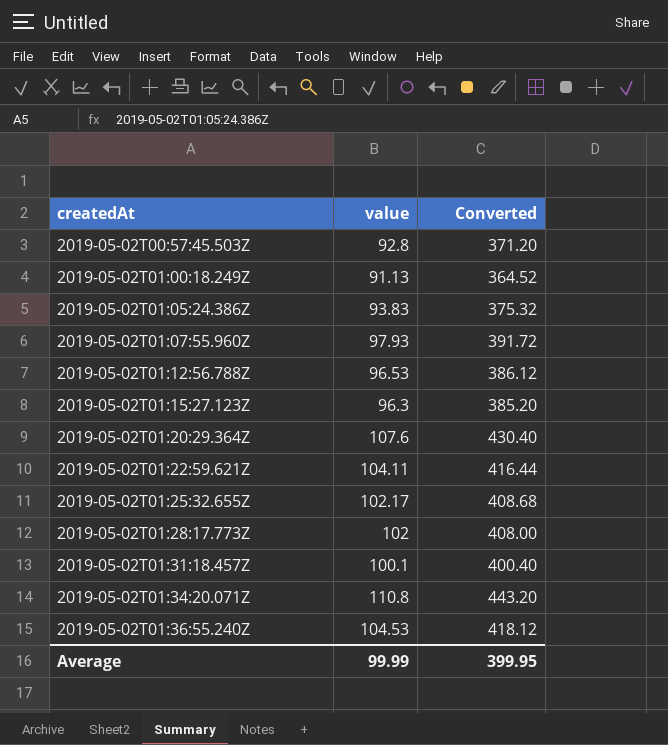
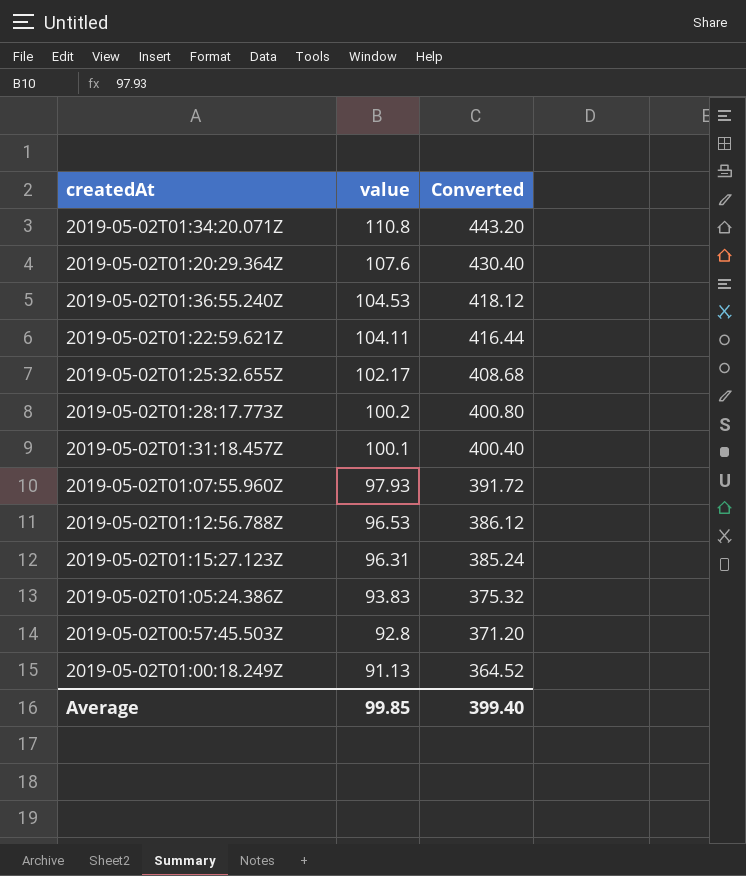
row order: createdAt ascending -> value descending
2019-05-02T01:28:17.773Z | value: 102 -> 100.2
2019-05-02T01:28:17.773Z | Converted: 408.00 -> 400.80
2019-05-02T01:15:27.123Z | value: 96.3 -> 96.31
2019-05-02T01:15:27.123Z | Converted: 385.20 -> 385.24
Average | value: 99.99 -> 99.85
Average | Converted: 399.95 -> 399.40

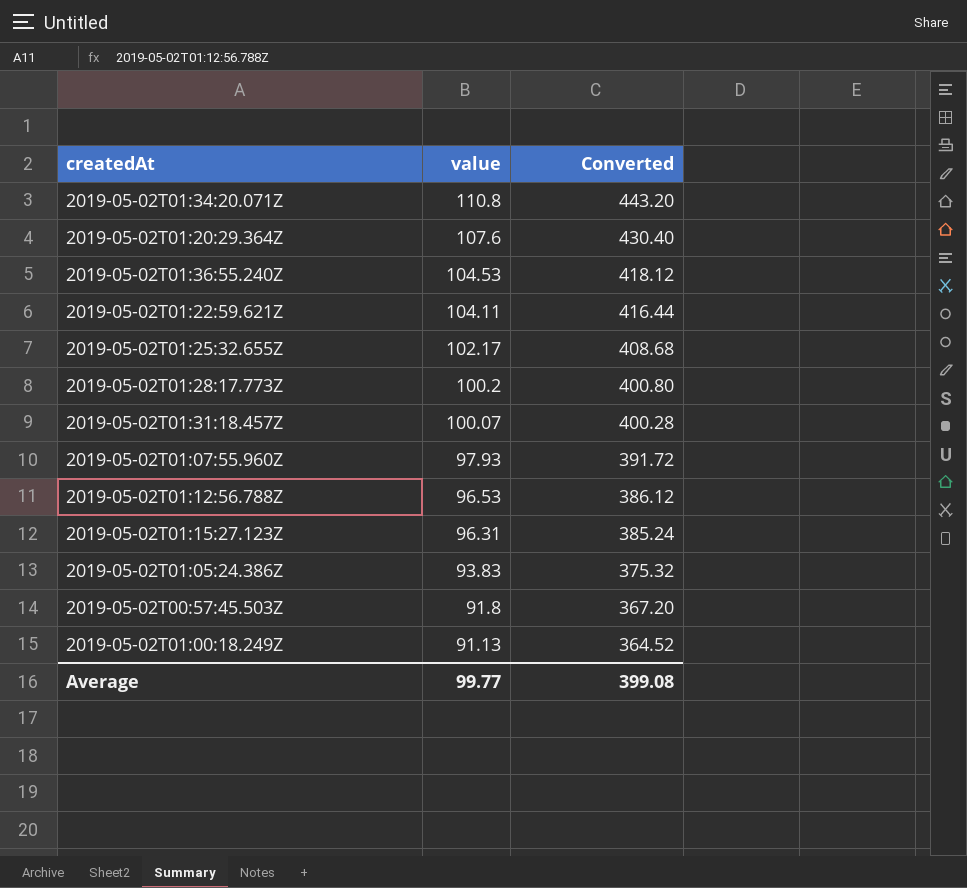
2019-05-02T01:31:18.457Z | value: 100.1 -> 100.07
2019-05-02T01:31:18.457Z | Converted: 400.40 -> 400.28
2019-05-02T00:57:45.503Z | value: 92.8 -> 91.8
2019-05-02T00:57:45.503Z | Converted: 371.20 -> 367.20
Average | value: 99.85 -> 99.77
Average | Converted: 399.40 -> 399.08

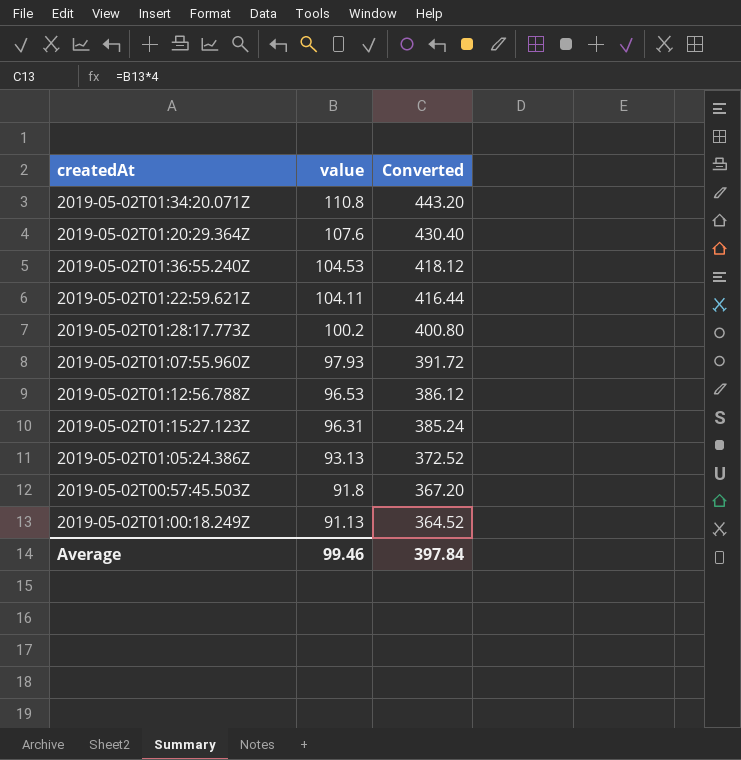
row 2019-05-02T01:25:32.655Z: 102.17 | 408.68 -> none
row 2019-05-02T01:31:18.457Z: 100.07 | 400.28 -> none
2019-05-02T01:05:24.386Z | value: 93.83 -> 93.13
2019-05-02T01:05:24.386Z | Converted: 375.32 -> 372.52
Average | value: 99.77 -> 99.46
Average | Converted: 399.08 -> 397.84

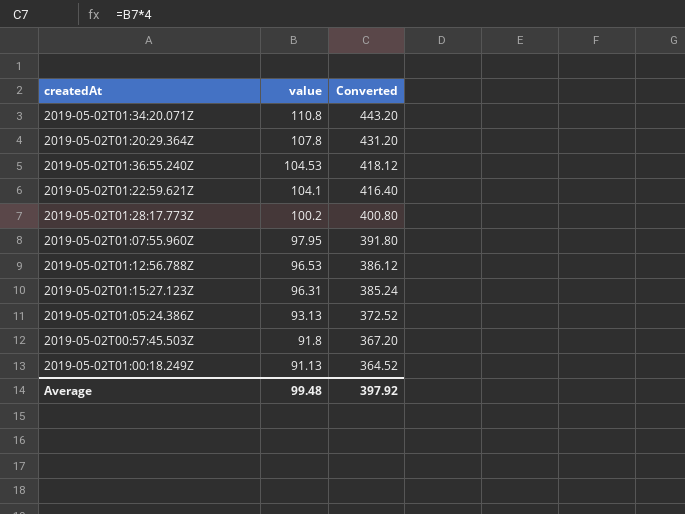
2019-05-02T01:20:29.364Z | value: 107.6 -> 107.8
2019-05-02T01:20:29.364Z | Converted: 430.40 -> 431.20
2019-05-02T01:22:59.621Z | value: 104.11 -> 104.1
2019-05-02T01:22:59.621Z | Converted: 416.44 -> 416.40
2019-05-02T01:07:55.960Z | value: 97.93 -> 97.95
2019-05-02T01:07:55.960Z | Converted: 391.72 -> 391.80
Average | value: 99.46 -> 99.48
Average | Converted: 397.84 -> 397.92

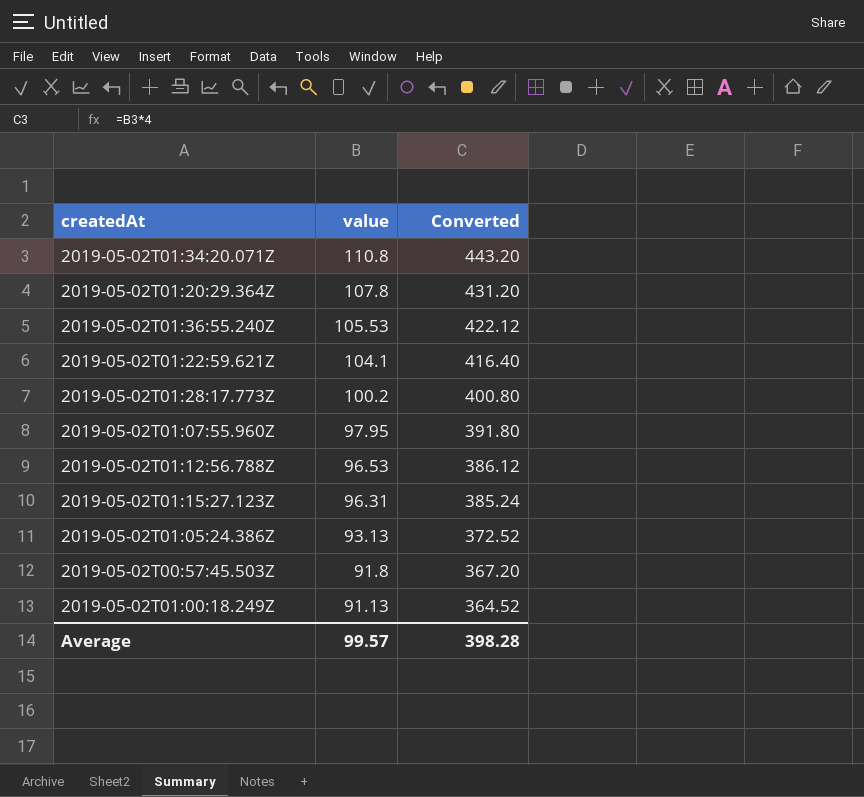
2019-05-02T01:36:55.240Z | value: 104.53 -> 105.53
2019-05-02T01:36:55.240Z | Converted: 418.12 -> 422.12
Average | value: 99.48 -> 99.57
Average | Converted: 397.92 -> 398.28

